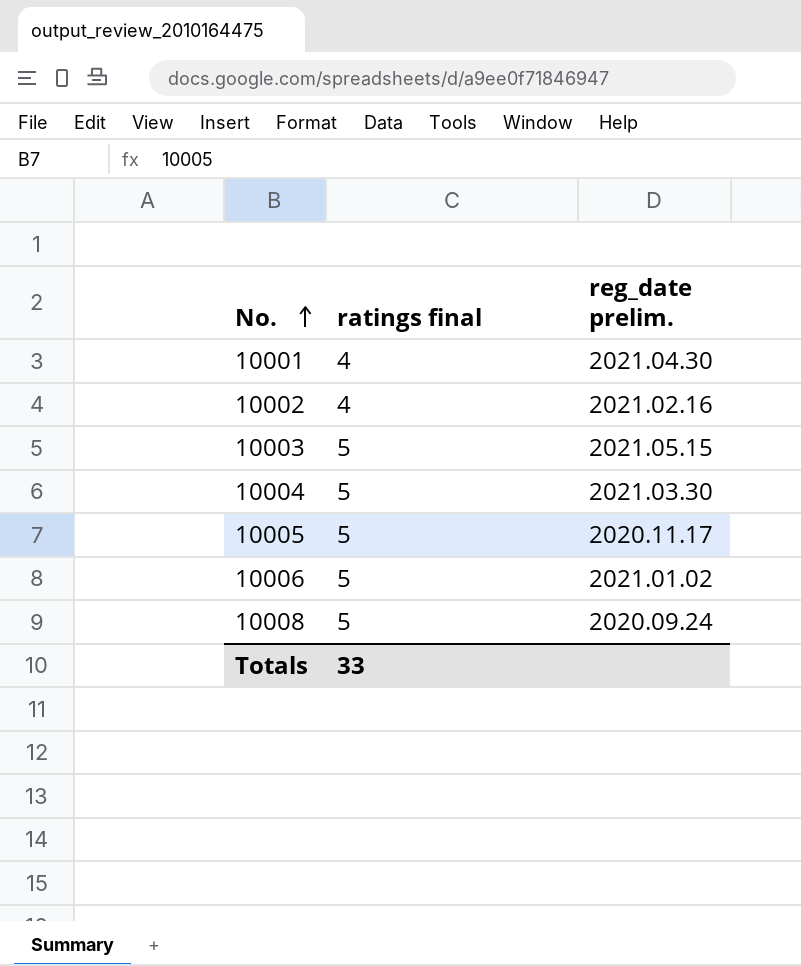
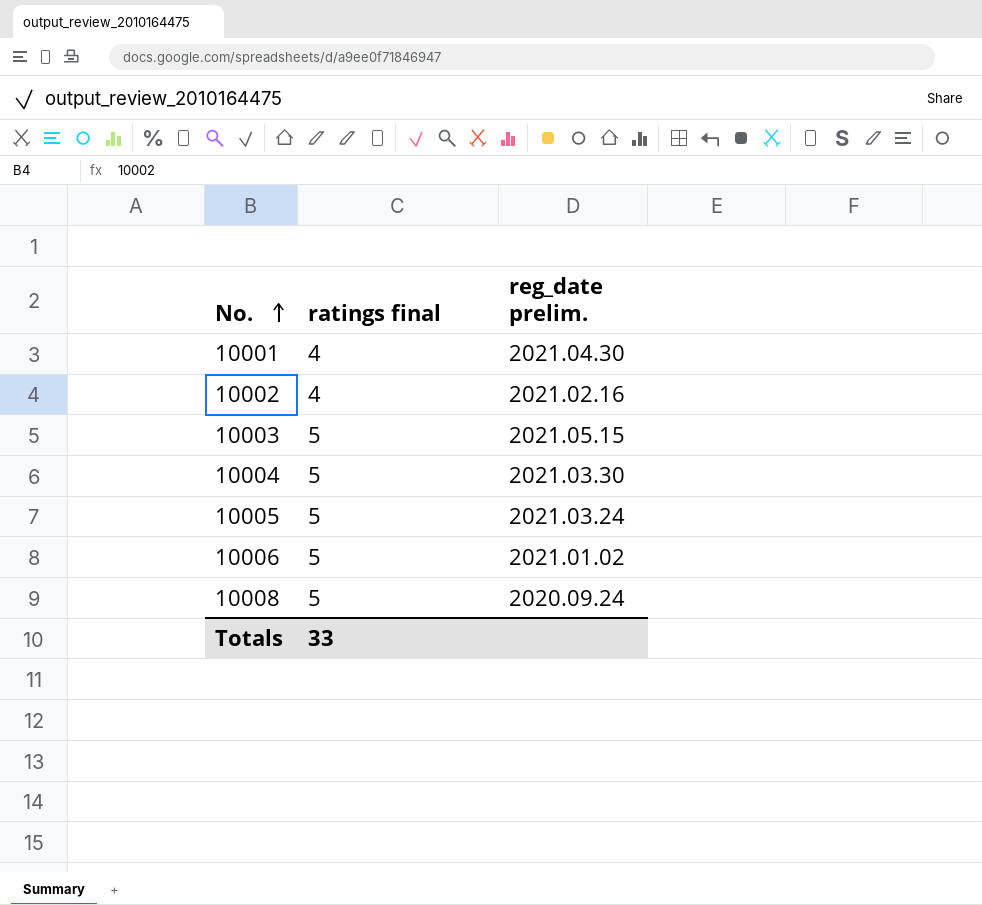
10005 | reg_date prelim.: 2020.11.17 -> 2021.03.24

